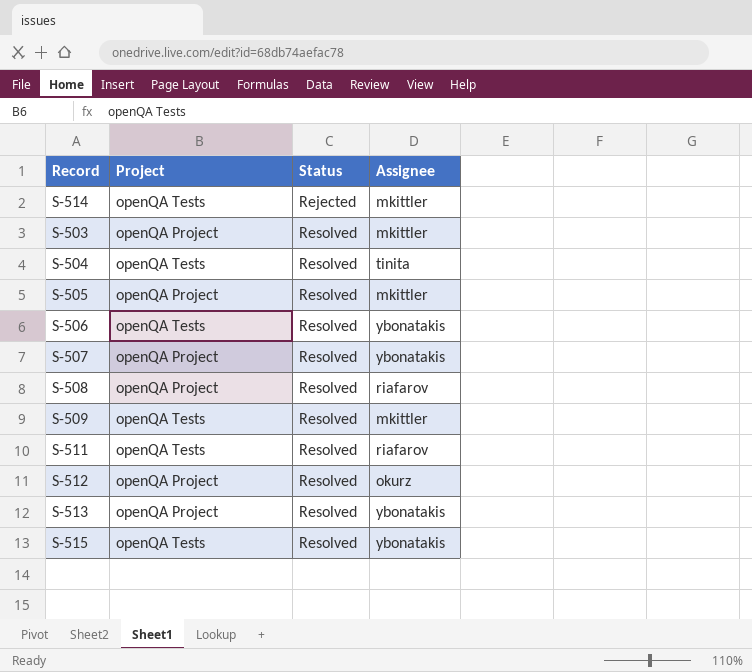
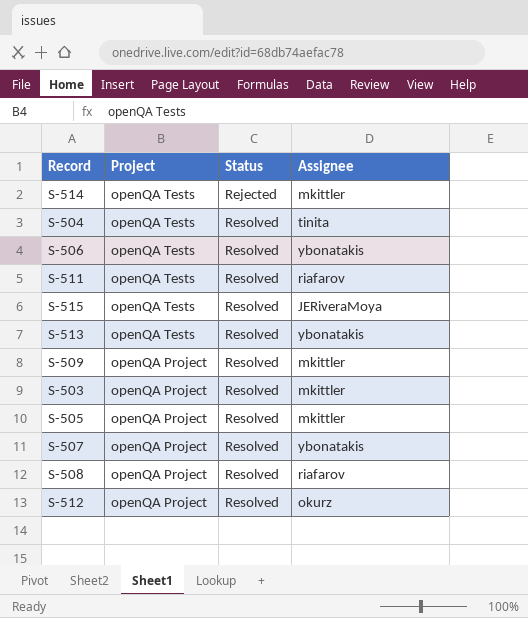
row order: Status ascending -> Project descending
S-515 | Assignee: ybonatakis -> JERiveraMoya
S-513 | Project: openQA Project -> openQA Tests
S-509 | Project: openQA Tests -> openQA Project

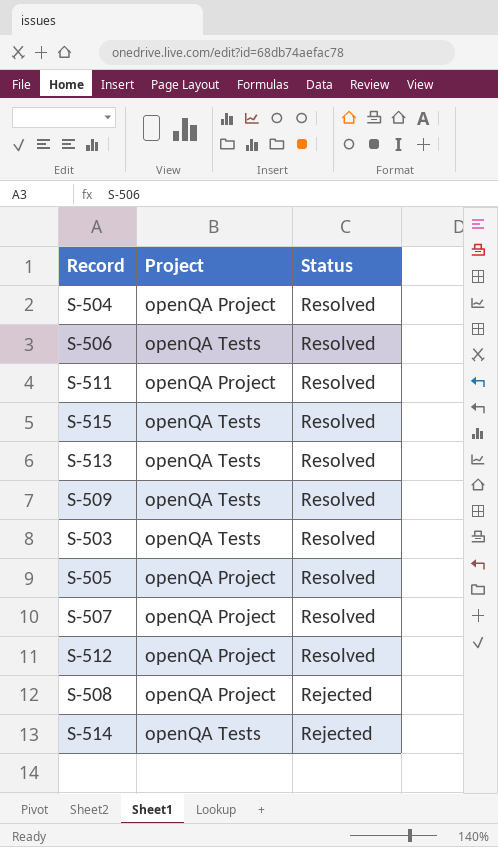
row order: Project descending -> Status descending
column Assignee | position: 4 -> none
S-504 | Project: openQA Tests -> openQA Project
S-511 | Project: openQA Tests -> openQA Project
S-509 | Project: openQA Project -> openQA Tests
S-503 | Project: openQA Project -> openQA Tests
S-508 | Status: Resolved -> Rejected

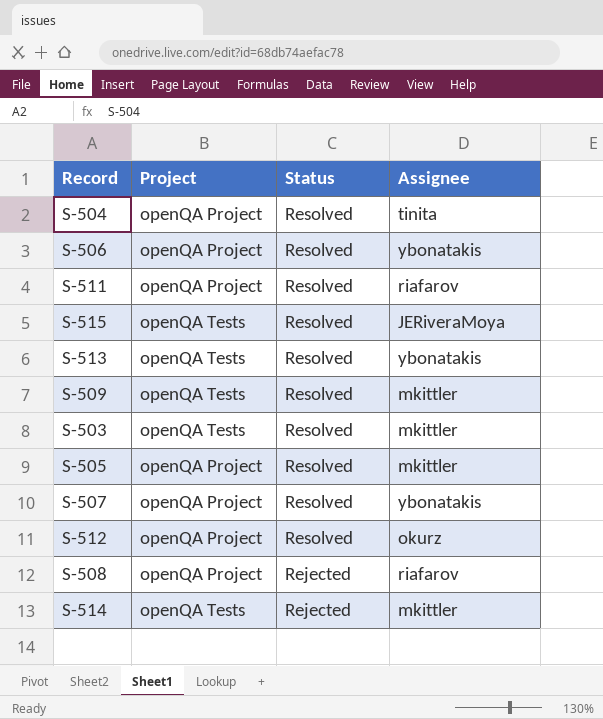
column Assignee | position: none -> 4
S-506 | Project: openQA Tests -> openQA Project

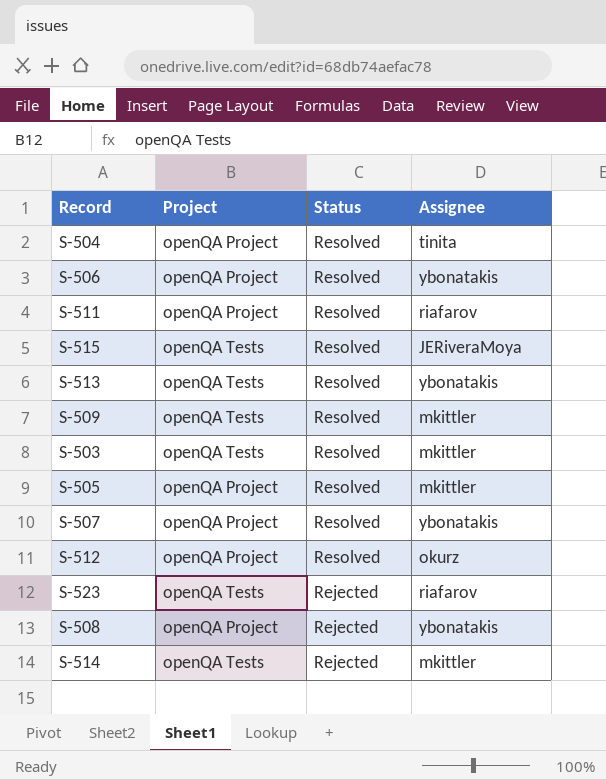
row S-523: none -> openQA Tests | Rejected | riafarov
S-508 | Assignee: riafarov -> ybonatakis

